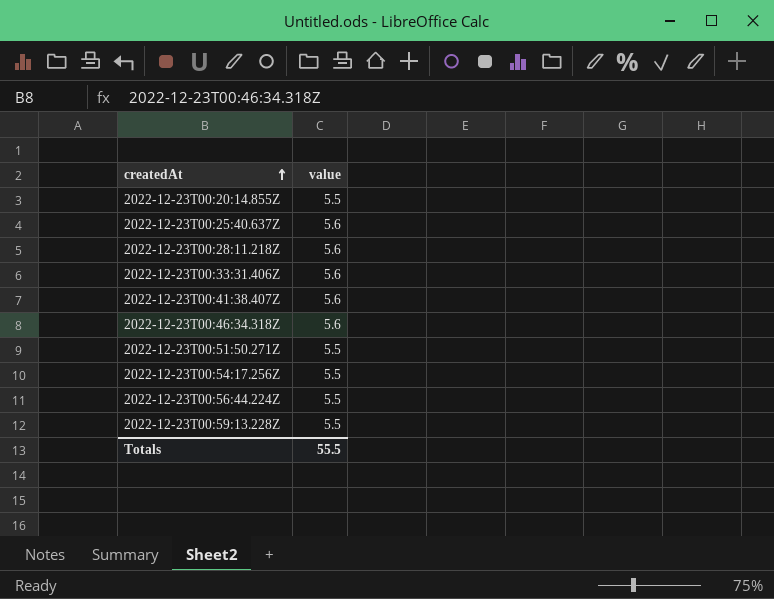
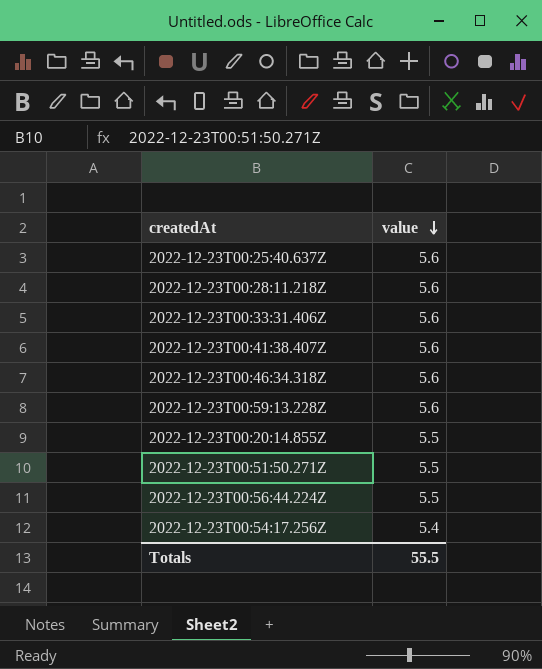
row order: createdAt ascending -> value descending
2022-12-23T00:59:13.228Z | value: 5.5 -> 5.6
2022-12-23T00:54:17.256Z | value: 5.5 -> 5.4

